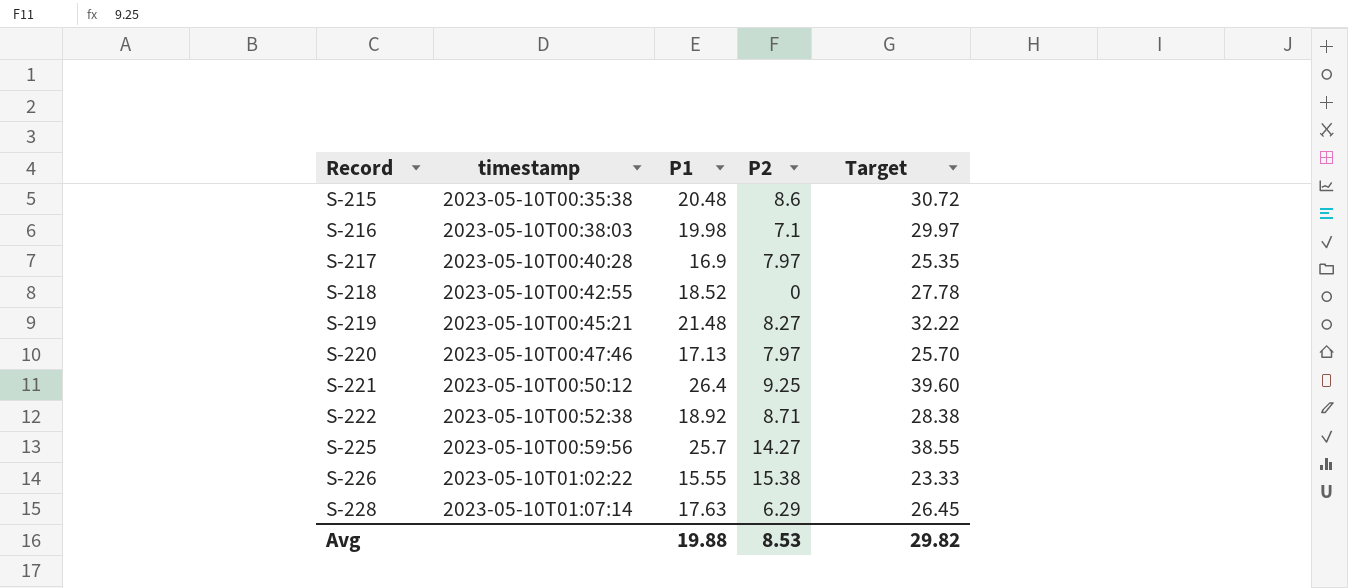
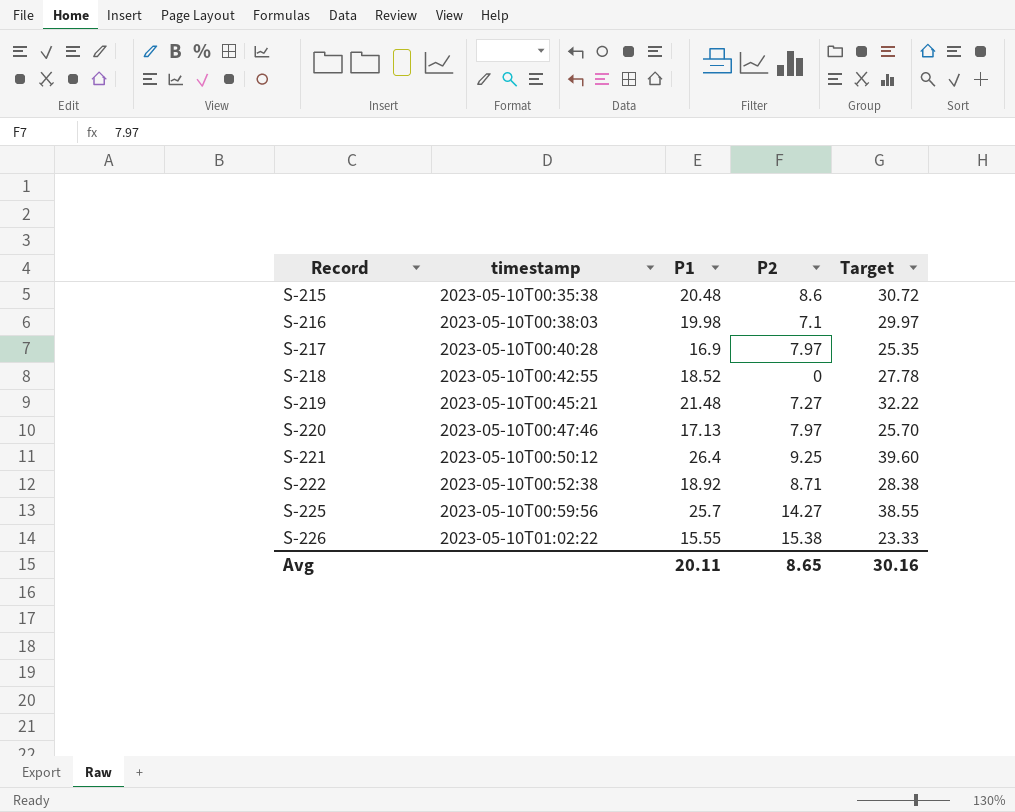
row S-228: 2023-05-10T01:07:14 | 17.63 | 6.29 | 26.45 -> none
S-219 | P2: 8.27 -> 7.27
Avg | P1: 19.88 -> 20.11
Avg | P2: 8.53 -> 8.65
Avg | Target: 29.82 -> 30.16

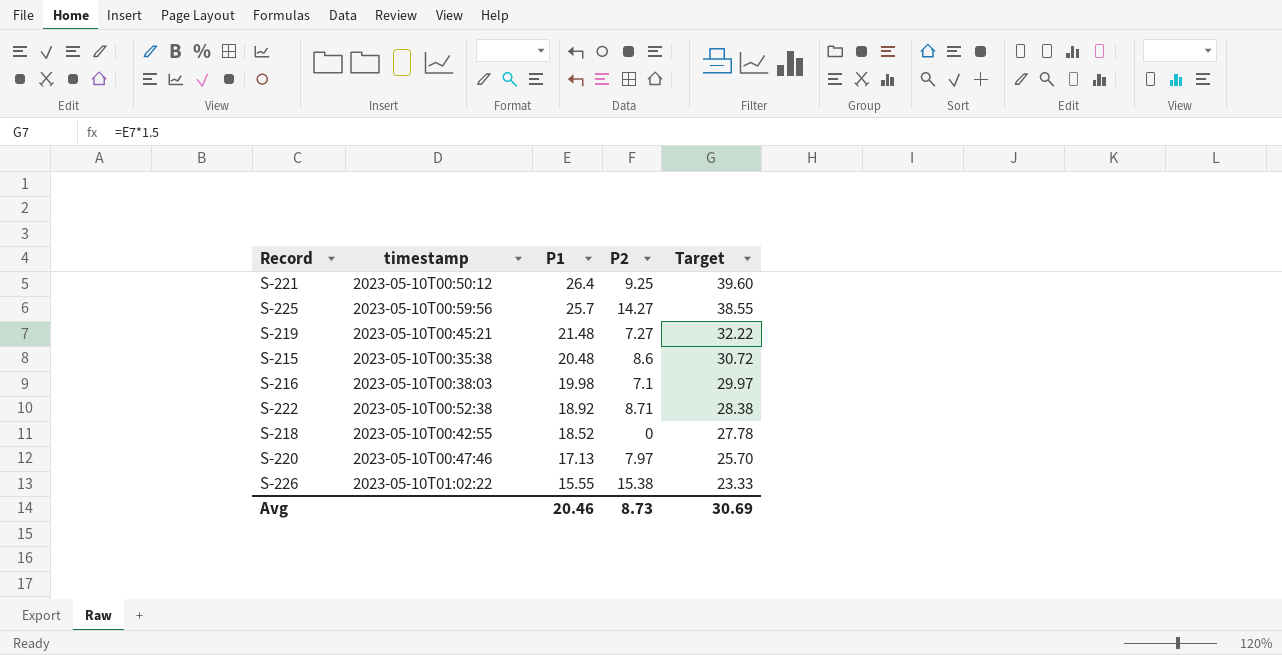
row order: Record ascending -> P1 descending
row S-217: 2023-05-10T00:40:28 | 16.9 | 7.97 | 25.35 -> none
Avg | P1: 20.11 -> 20.46
Avg | P2: 8.65 -> 8.73
Avg | Target: 30.16 -> 30.69

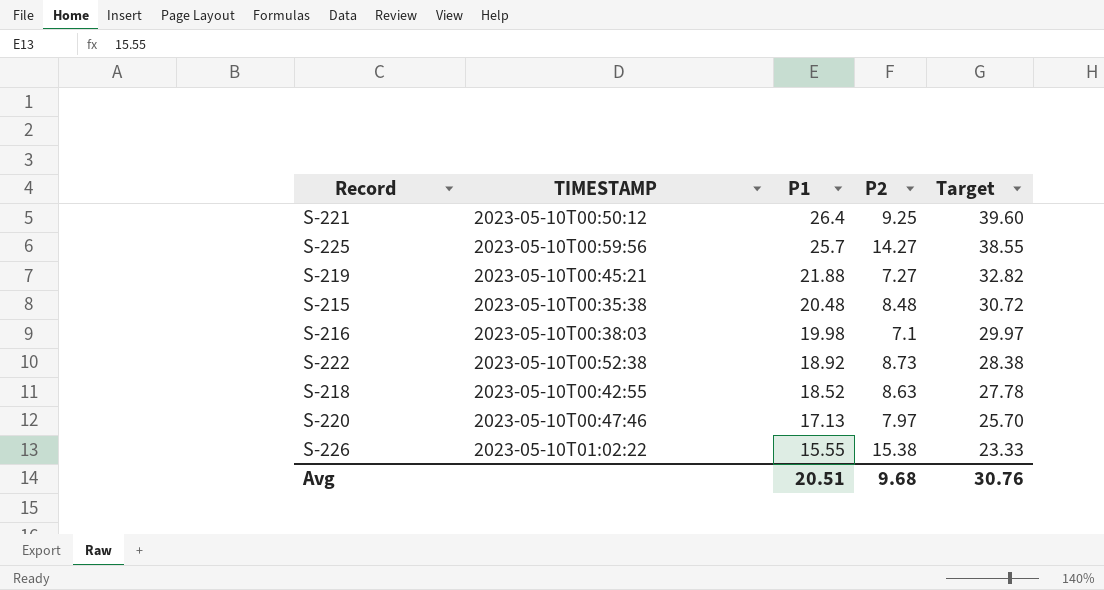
column name: timestamp -> TIMESTAMP
S-219 | P1: 21.48 -> 21.88
S-219 | Target: 32.22 -> 32.82
S-215 | P2: 8.6 -> 8.48
S-222 | P2: 8.71 -> 8.73
S-218 | P2: 0 -> 8.63
Avg | P1: 20.46 -> 20.51
Avg | P2: 8.73 -> 9.68
Avg | Target: 30.69 -> 30.76

